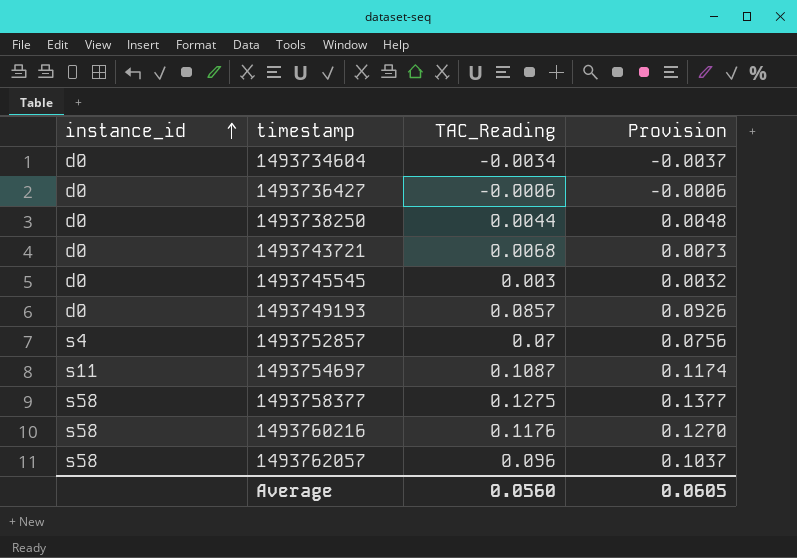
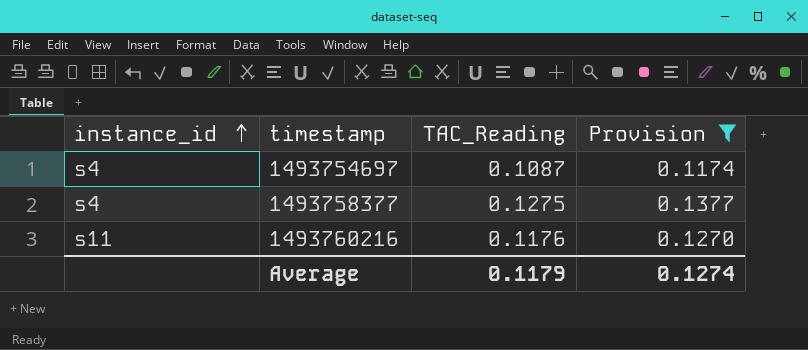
filter: none -> Provision >= 0.1174
1493754697 | instance_id: s11 -> s4
1493758377 | instance_id: s58 -> s4
1493760216 | instance_id: s58 -> s11
Average | TAC_Reading: 0.0560 -> 0.1179
Average | Provision: 0.0605 -> 0.1274

